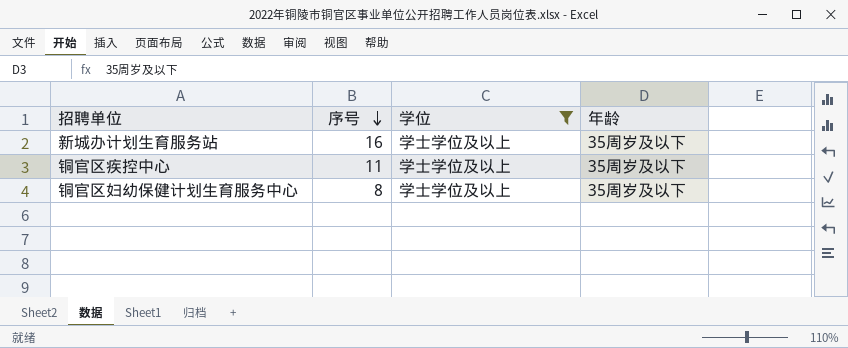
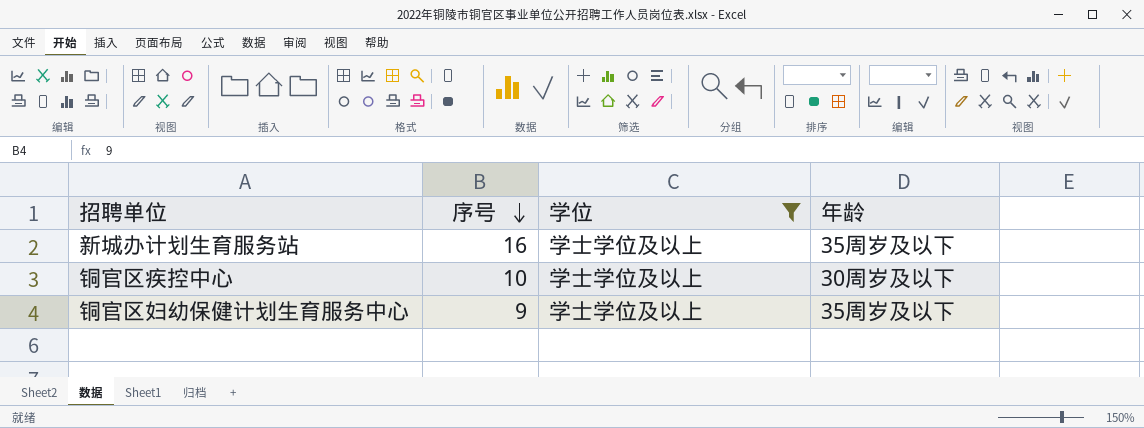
铜官区疾控中心 | 序号: 11 -> 10
铜官区疾控中心 | 年龄: 35周岁及以下 -> 30周岁及以下
铜官区妇幼保健计划生育服务中心 | 序号: 8 -> 9

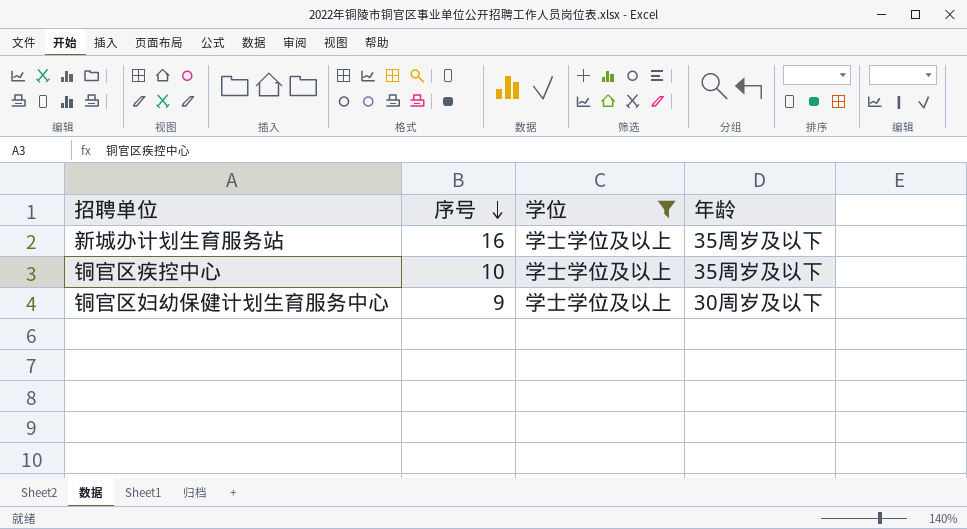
铜官区疾控中心 | 年龄: 30周岁及以下 -> 35周岁及以下
铜官区妇幼保健计划生育服务中心 | 年龄: 35周岁及以下 -> 30周岁及以下

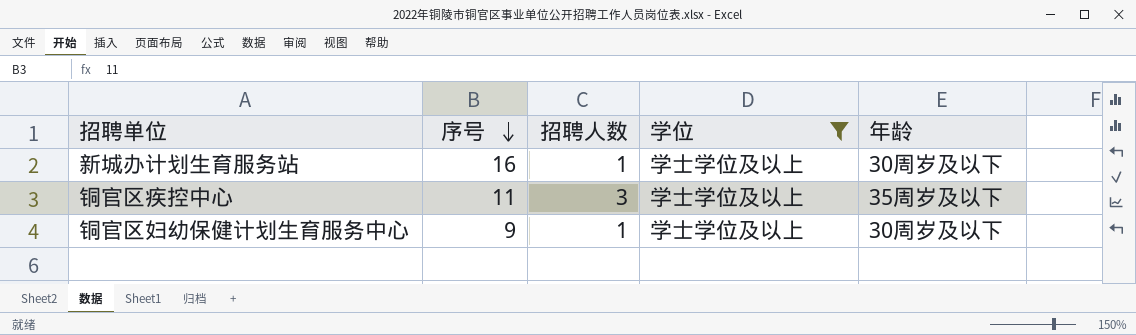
column 招聘人数 | position: none -> 3
新城办计划生育服务站 | 年龄: 35周岁及以下 -> 30周岁及以下
铜官区疾控中心 | 序号: 10 -> 11

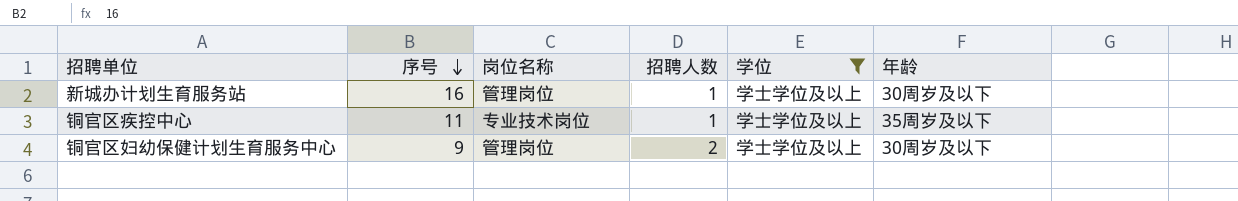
column 岗位名称 | position: none -> 3
铜官区疾控中心 | 招聘人数: 3 -> 1
铜官区妇幼保健计划生育服务中心 | 招聘人数: 1 -> 2

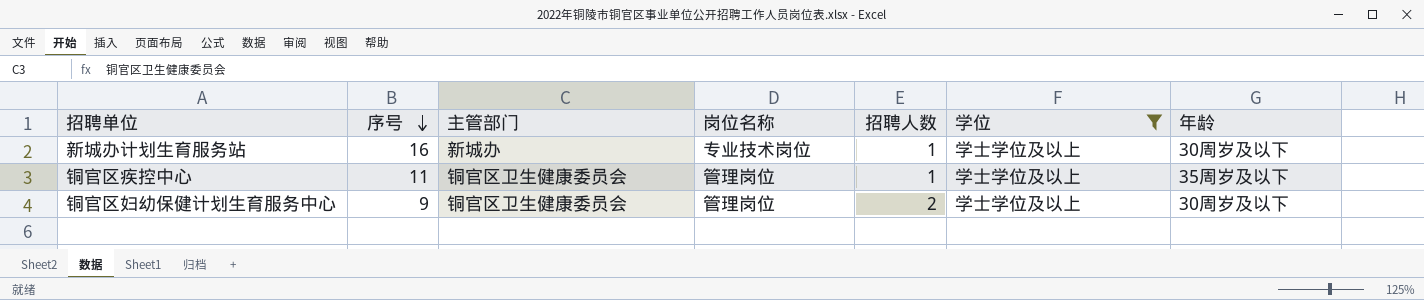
column 主管部门 | position: none -> 3
新城办计划生育服务站 | 岗位名称: 管理岗位 -> 专业技术岗位
铜官区疾控中心 | 岗位名称: 专业技术岗位 -> 管理岗位

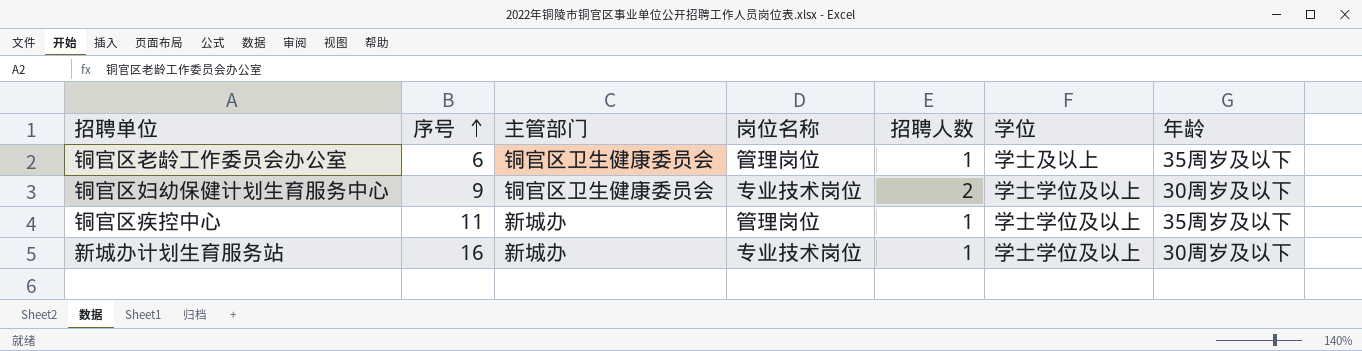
filter: 学位 = 学士学位及以上 -> none
row order: 序号 descending -> 序号 ascending
铜官区妇幼保健计划生育服务中心 | 岗位名称: 管理岗位 -> 专业技术岗位
铜官区疾控中心 | 主管部门: 铜官区卫生健康委员会 -> 新城办

